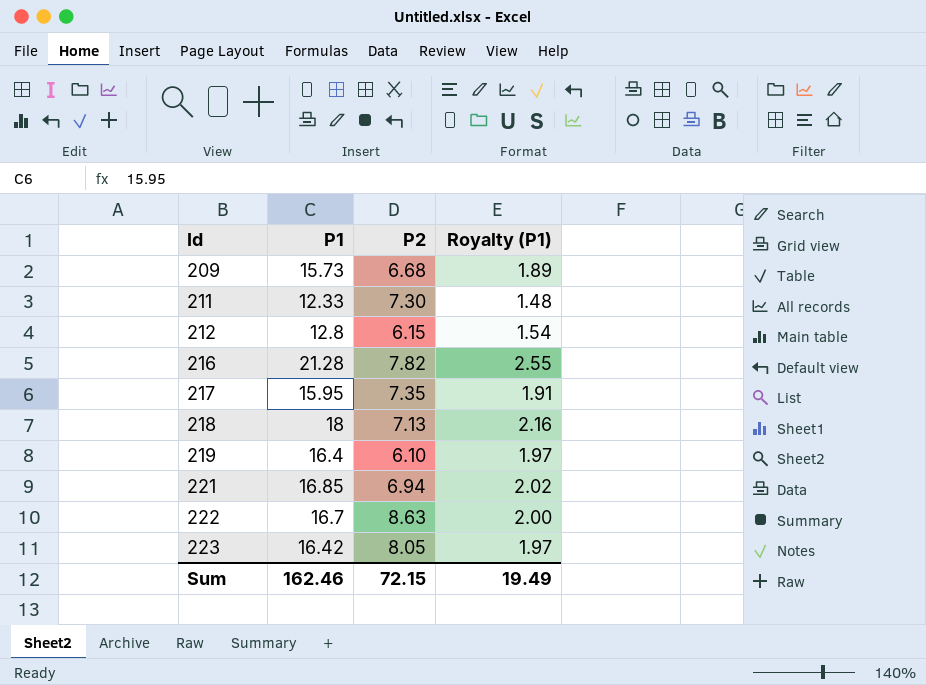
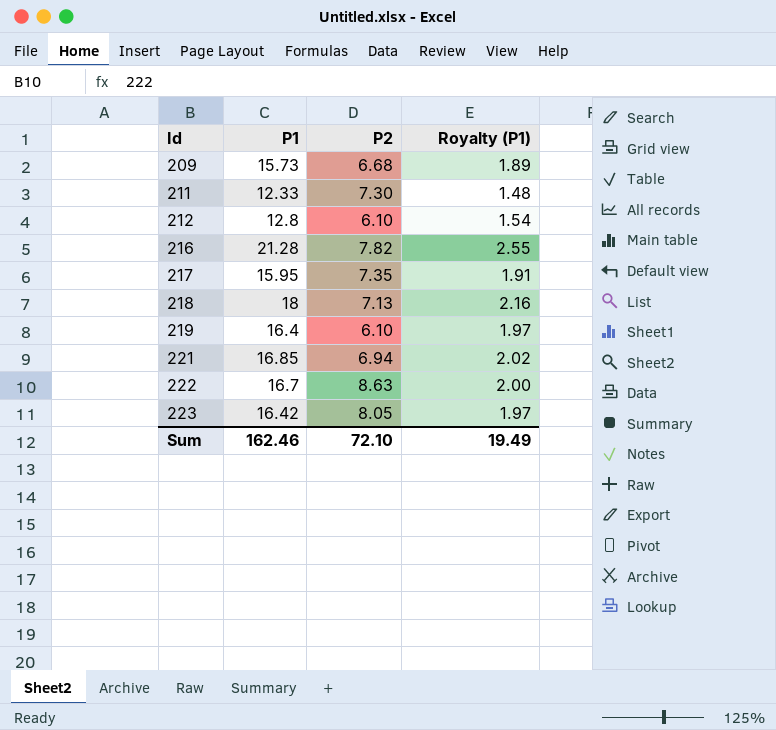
212 | P2: 6.15 -> 6.10
Sum | P2: 72.15 -> 72.10

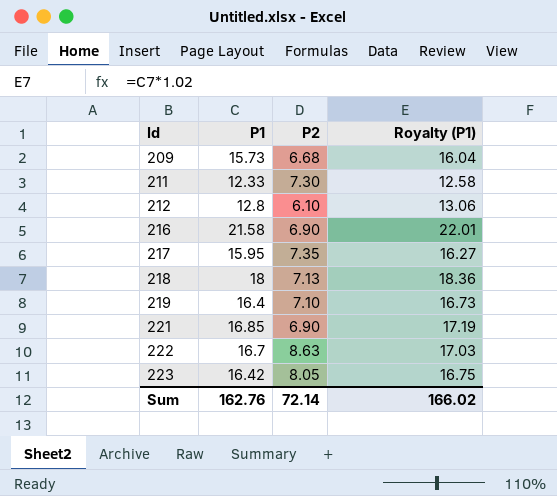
column Royalty (P1) | formula: [P1] * 0.12 -> [P1] * 1.02
216 | P1: 21.28 -> 21.58
216 | P2: 7.82 -> 6.90
219 | P2: 6.10 -> 7.10
221 | P2: 6.94 -> 6.90
Sum | P1: 162.46 -> 162.76
Sum | P2: 72.10 -> 72.14
Sum | Royalty (P1): 19.49 -> 166.02

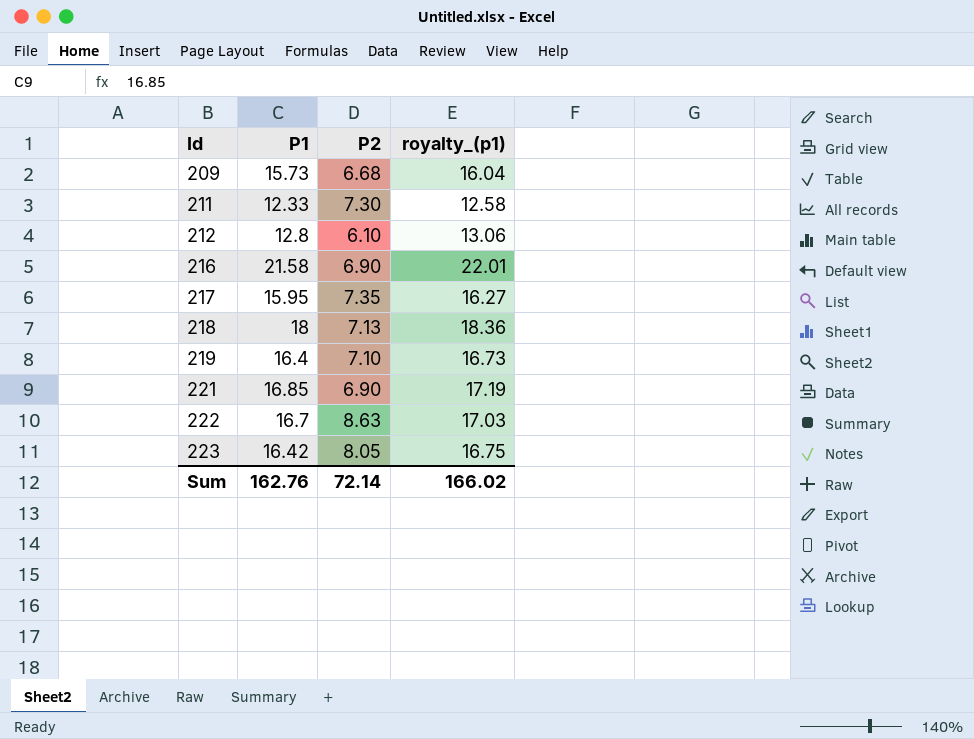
column name: Royalty (P1) -> royalty_(p1)

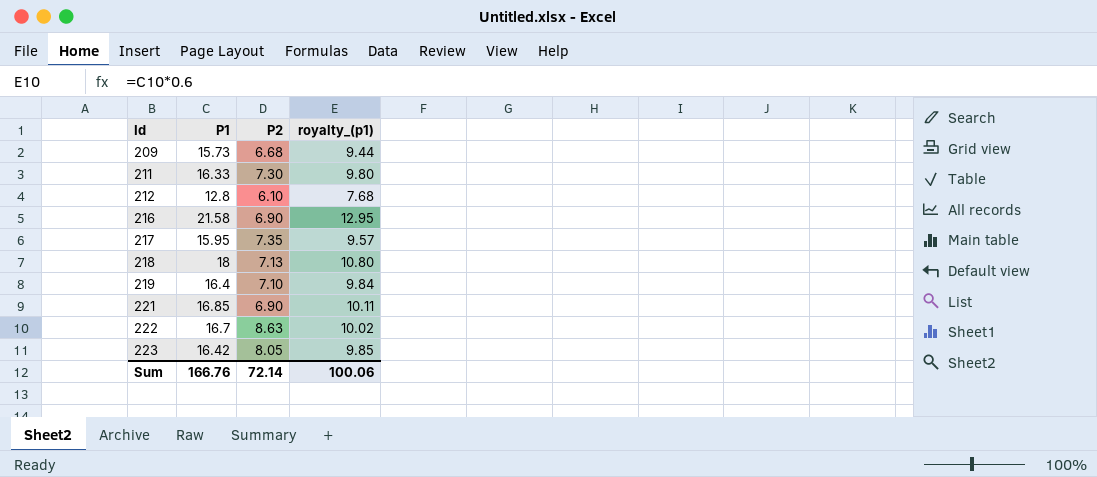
column royalty_(p1) | formula: [P1] * 1.02 -> [P1] * 0.6
211 | P1: 12.33 -> 16.33
Sum | P1: 162.76 -> 166.76
Sum | royalty_(p1): 166.02 -> 100.06

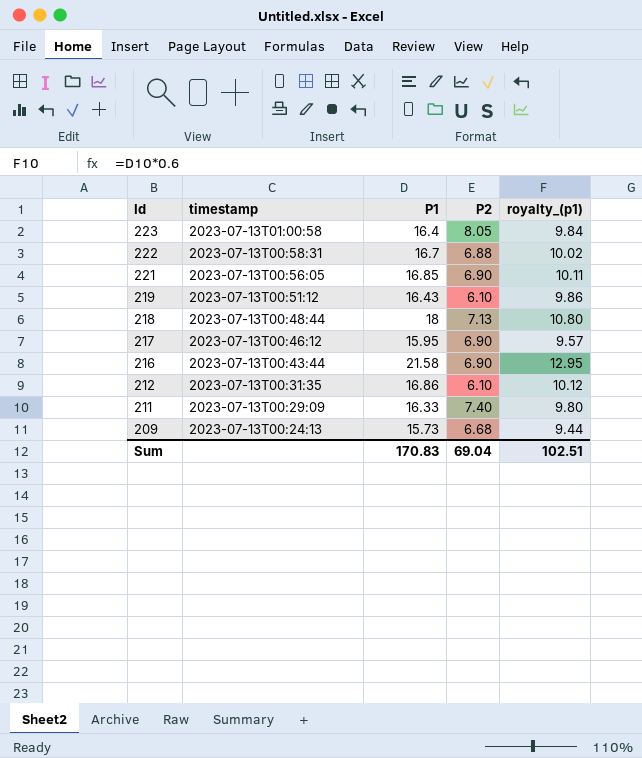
row order: Id ascending -> Id descending
column timestamp | position: none -> 2
223 | P1: 16.42 -> 16.4
223 | royalty_(p1): 9.85 -> 9.84
222 | P2: 8.63 -> 6.88
219 | P1: 16.4 -> 16.43
219 | P2: 7.10 -> 6.10
219 | royalty_(p1): 9.84 -> 9.86
217 | P2: 7.35 -> 6.90
212 | P1: 12.8 -> 16.86
212 | royalty_(p1): 7.68 -> 10.12
211 | P2: 7.30 -> 7.40
Sum | P1: 166.76 -> 170.83
Sum | P2: 72.14 -> 69.04
Sum | royalty_(p1): 100.06 -> 102.51

